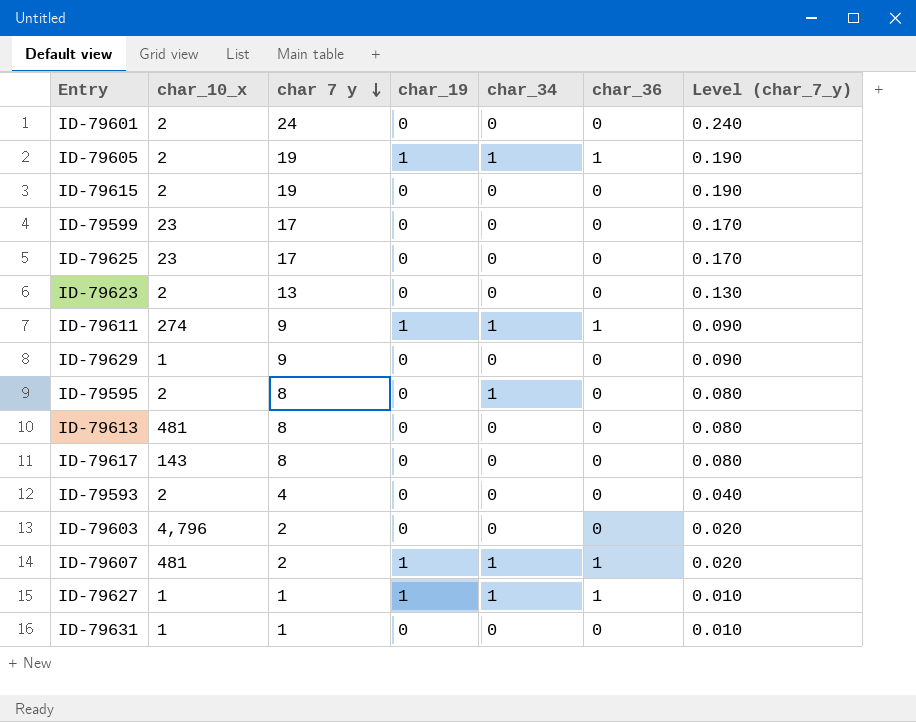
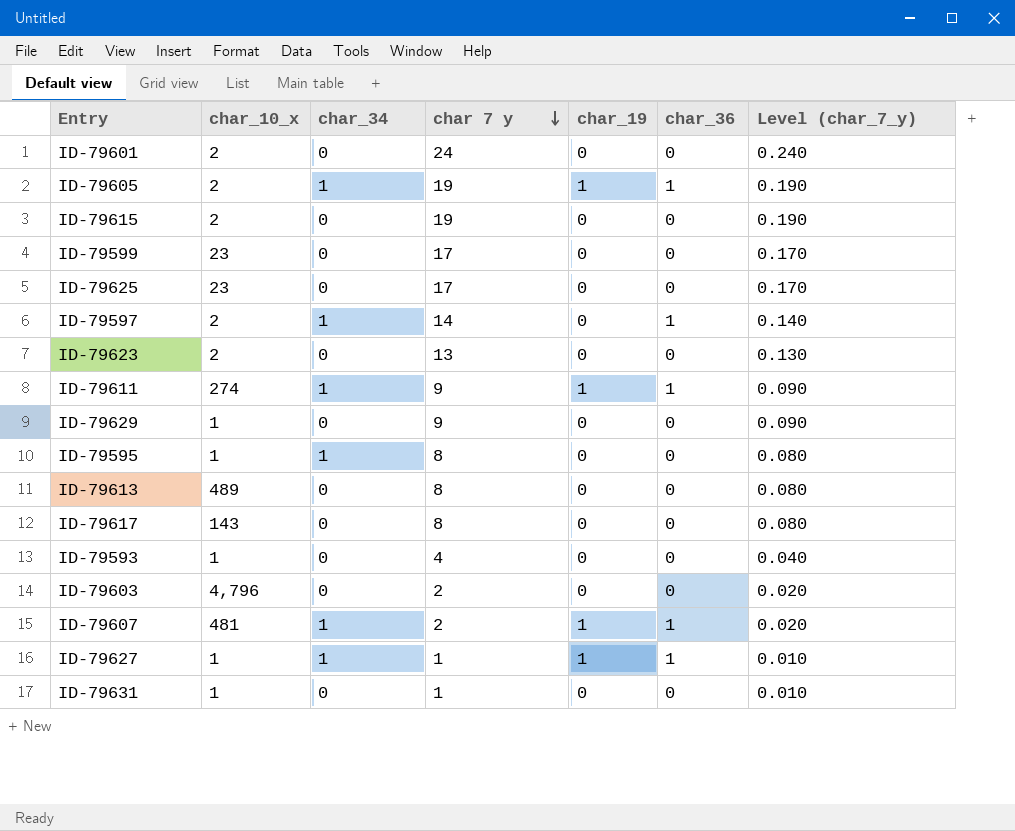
column char_34 | position: 5 -> 3
row ID-79597: none -> 2 | 1 | 14 | 0 | 1 | 0.140
ID-79595 | char_10_x: 2 -> 1
ID-79613 | char_10_x: 481 -> 489
ID-79593 | char_10_x: 2 -> 1

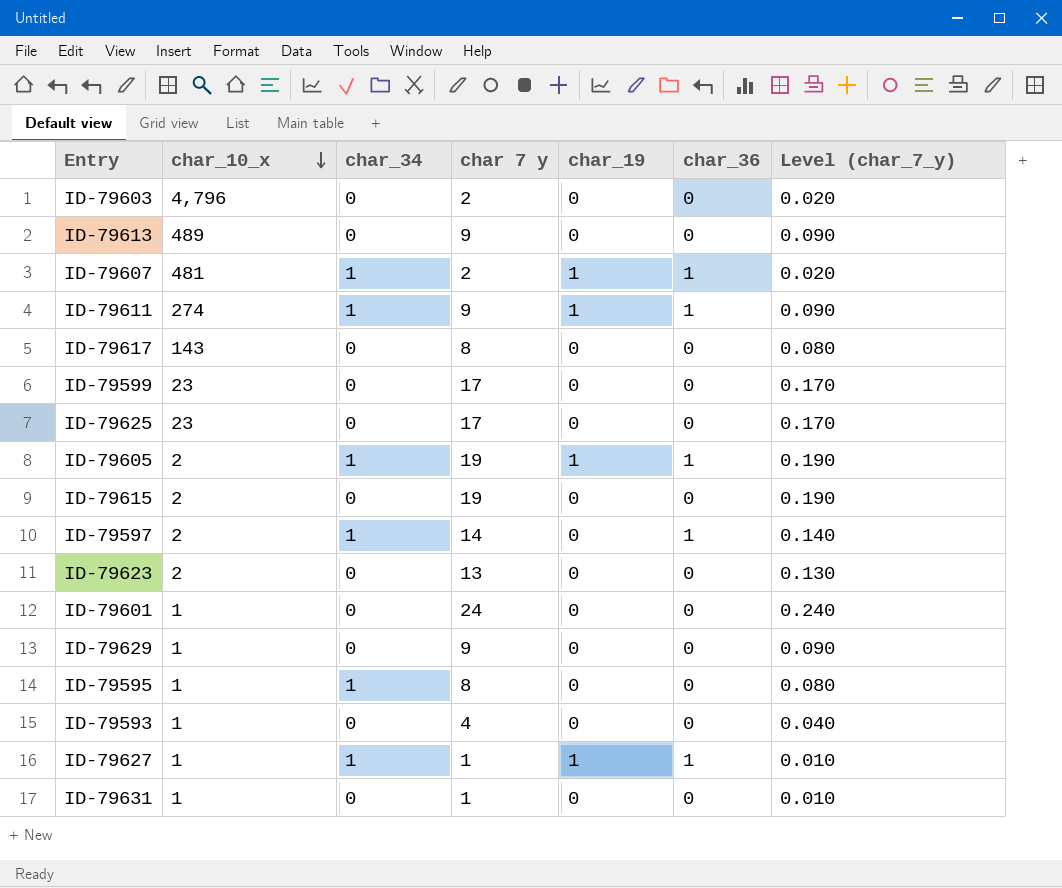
row order: char 7 y descending -> char_10_x descending
ID-79613 | char 7 y: 8 -> 9
ID-79613 | Level (char_7_y): 0.080 -> 0.090
ID-79601 | char_10_x: 2 -> 1

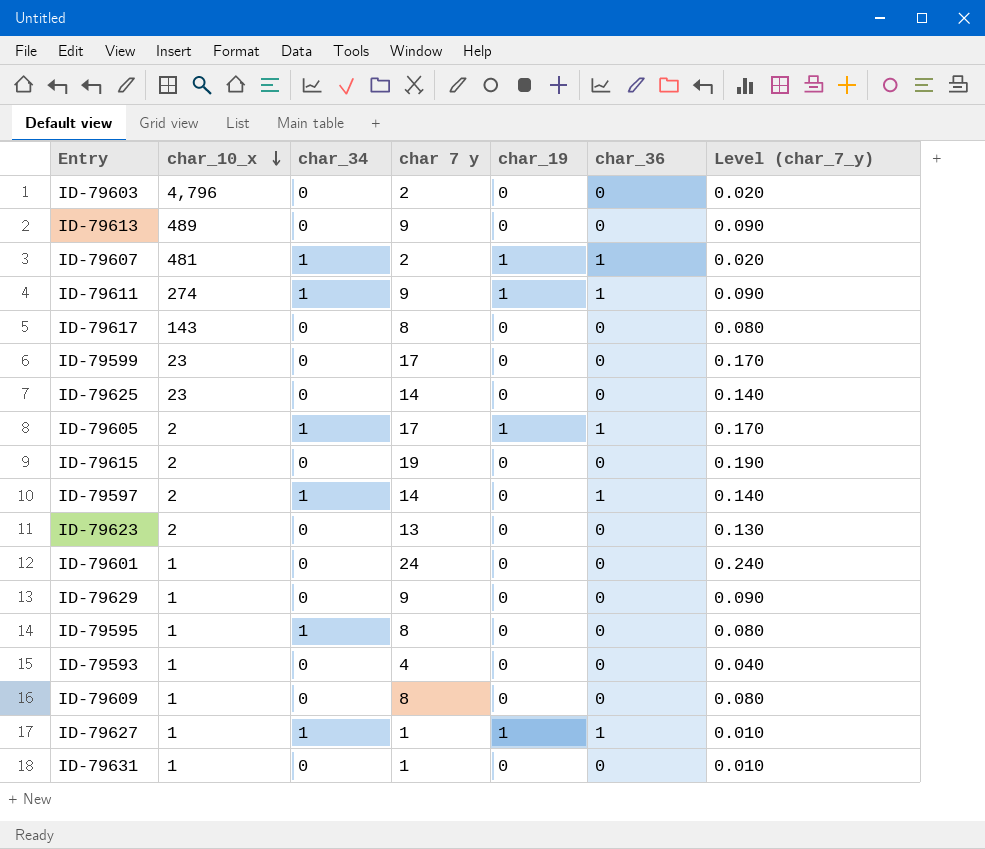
ID-79625 | char 7 y: 17 -> 14
ID-79625 | Level (char_7_y): 0.170 -> 0.140
ID-79605 | char 7 y: 19 -> 17
ID-79605 | Level (char_7_y): 0.190 -> 0.170
row ID-79609: none -> 1 | 0 | 8 | 0 | 0 | 0.080

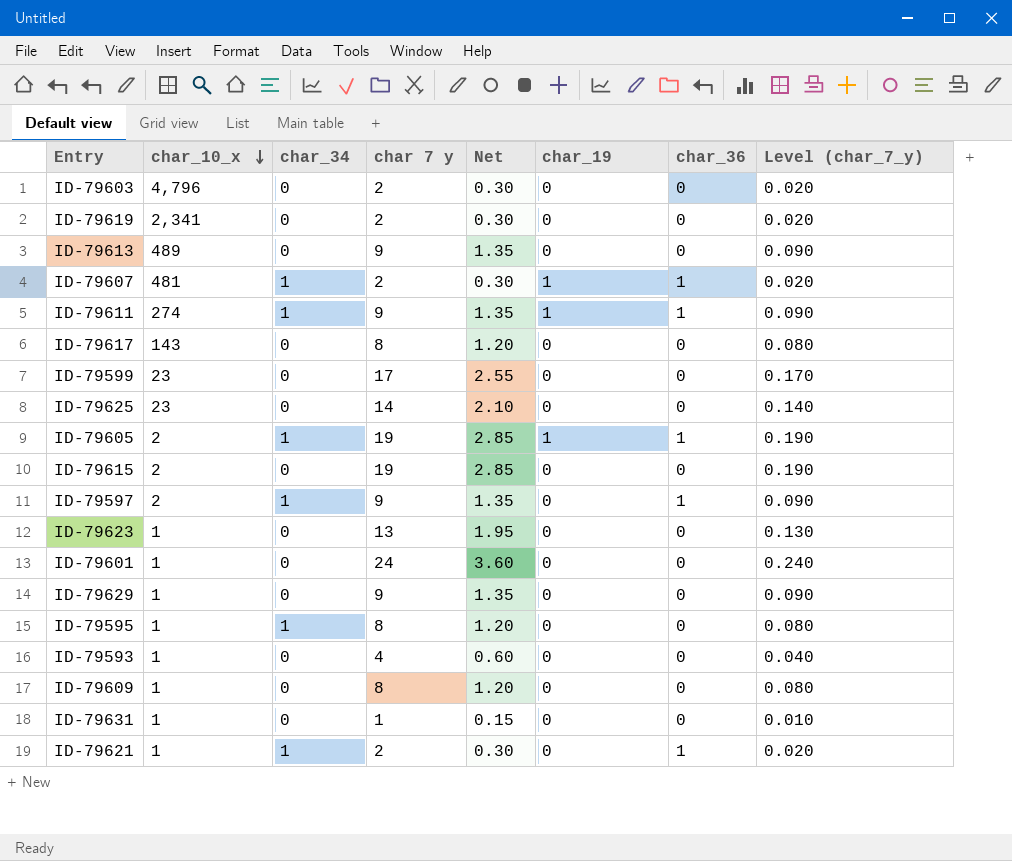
column Net | formula: none -> [char 7 y] * 0.15
row ID-79627: 1 | 1 | 1 | 1 | 1 | 0.010 -> none
row ID-79619: none -> 2,341 | 0 | 2 | 0.30 | 0 | 0 | 0.020
ID-79605 | char 7 y: 17 -> 19
ID-79605 | Level (char_7_y): 0.170 -> 0.190
ID-79597 | char 7 y: 14 -> 9
ID-79597 | Level (char_7_y): 0.140 -> 0.090
ID-79623 | char_10_x: 2 -> 1
row ID-79621: none -> 1 | 1 | 2 | 0.30 | 0 | 1 | 0.020

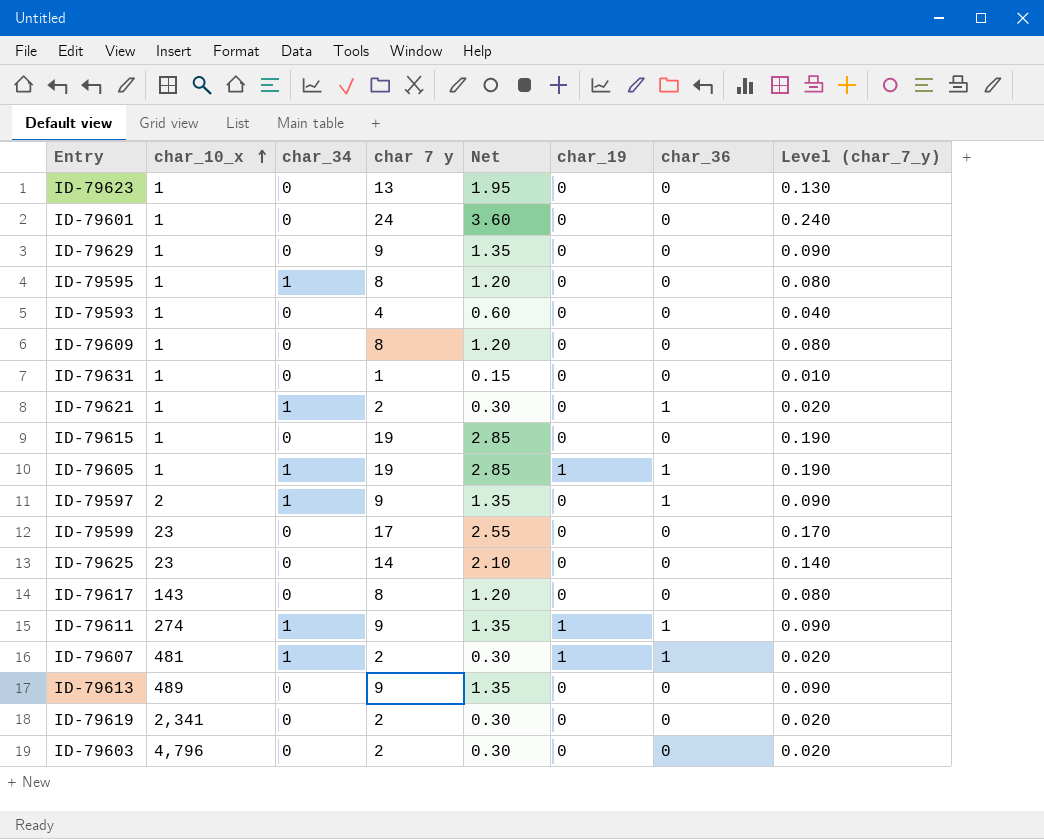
row order: char_10_x descending -> char_10_x ascending
ID-79615 | char_10_x: 2 -> 1
ID-79605 | char_10_x: 2 -> 1

